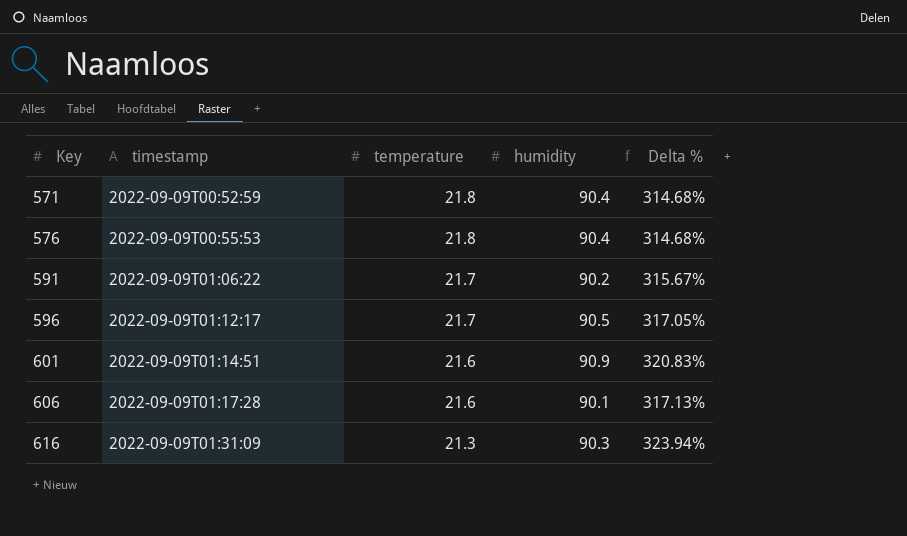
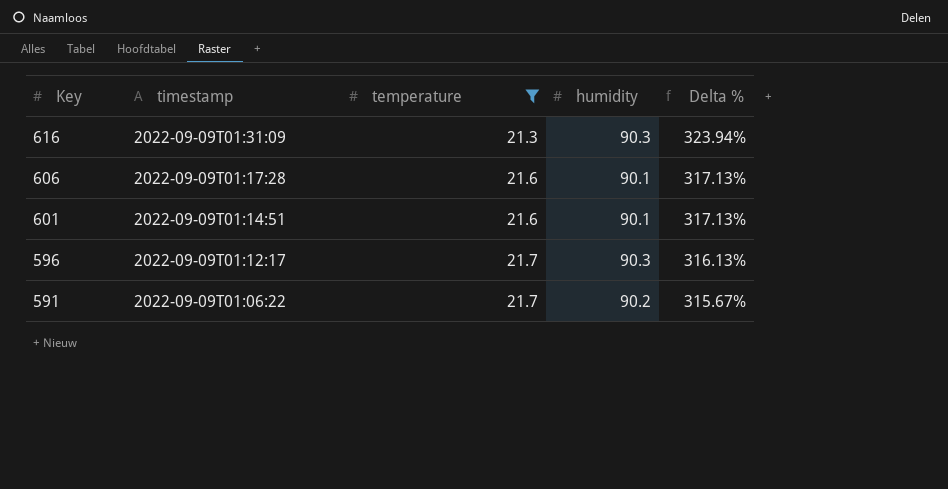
filter: none -> temperature != 21.8
row order: Key ascending -> Key descending
601 | humidity: 90.9 -> 90.1
601 | Delta %: 320.83% -> 317.13%
596 | humidity: 90.5 -> 90.3
596 | Delta %: 317.05% -> 316.13%

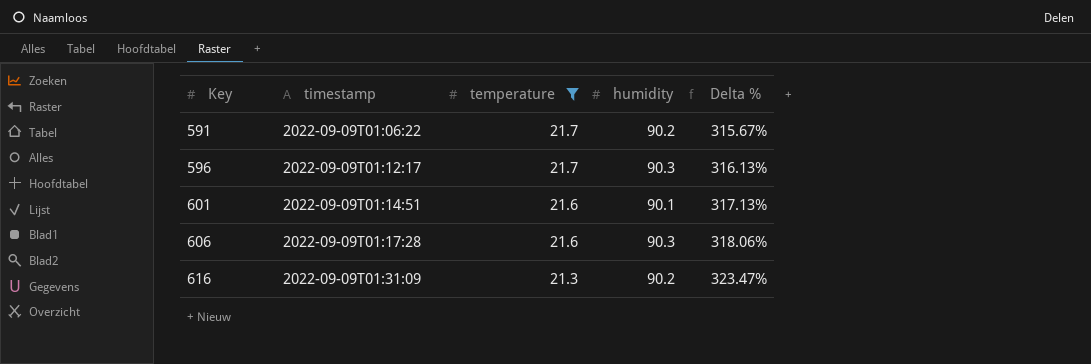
row order: Key descending -> Key ascending
606 | humidity: 90.1 -> 90.3
606 | Delta %: 317.13% -> 318.06%
616 | humidity: 90.3 -> 90.2
616 | Delta %: 323.94% -> 323.47%

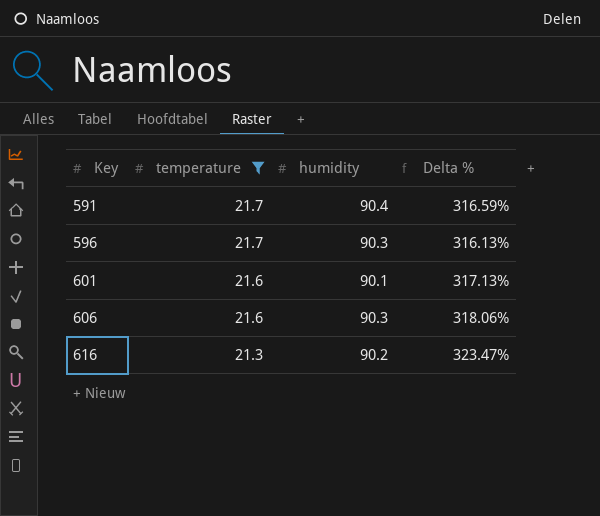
column timestamp | position: 2 -> none
591 | humidity: 90.2 -> 90.4
591 | Delta %: 315.67% -> 316.59%

